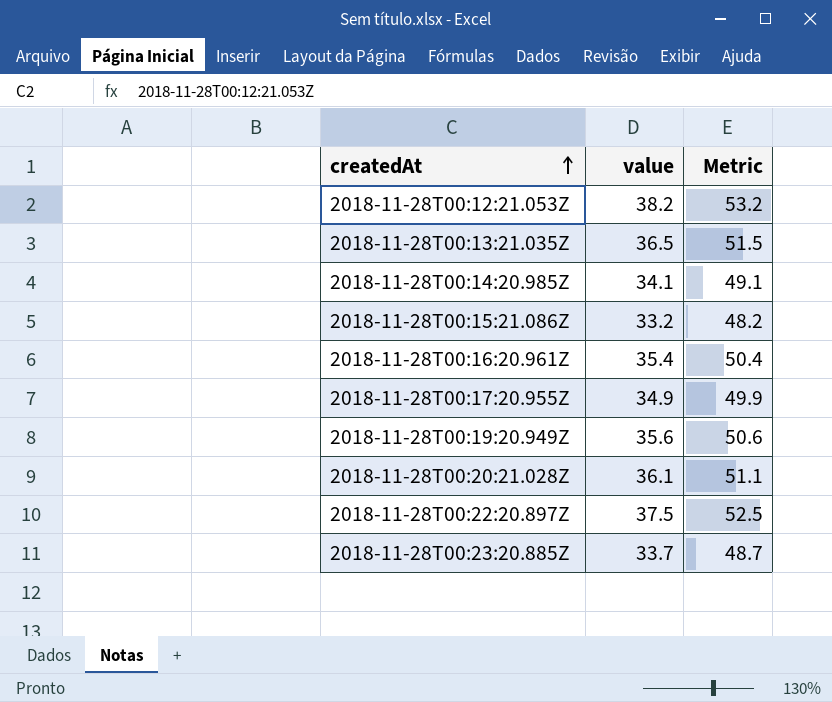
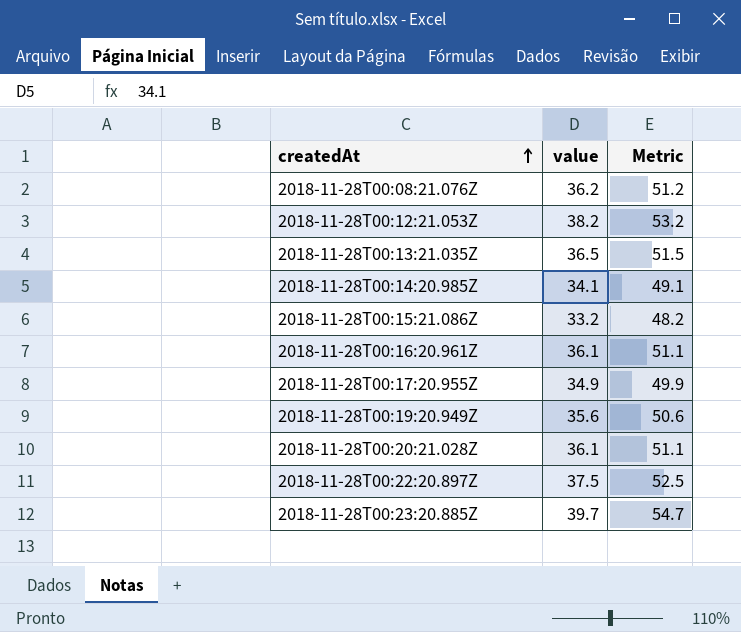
row 2018-11-28T00:08:21.076Z: none -> 36.2 | 51.2
2018-11-28T00:16:20.961Z | value: 35.4 -> 36.1
2018-11-28T00:16:20.961Z | Metric: 50.4 -> 51.1
2018-11-28T00:23:20.885Z | value: 33.7 -> 39.7
2018-11-28T00:23:20.885Z | Metric: 48.7 -> 54.7

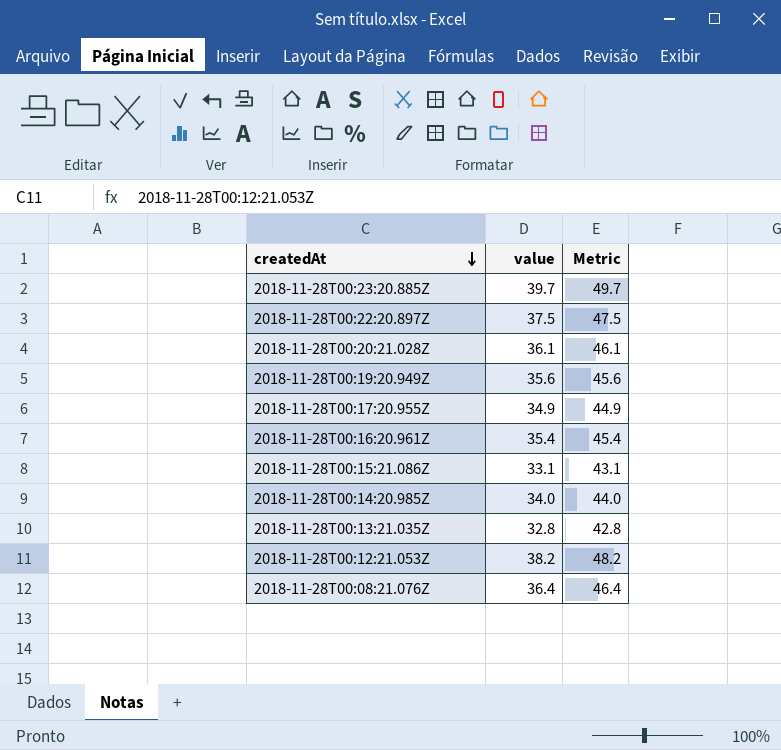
row order: createdAt ascending -> createdAt descending
column Metric | formula: [value] + 15 -> [value] + 10
2018-11-28T00:16:20.961Z | value: 36.1 -> 35.4
2018-11-28T00:15:21.086Z | value: 33.2 -> 33.1
2018-11-28T00:14:20.985Z | value: 34.1 -> 34.0
2018-11-28T00:13:21.035Z | value: 36.5 -> 32.8
2018-11-28T00:08:21.076Z | value: 36.2 -> 36.4

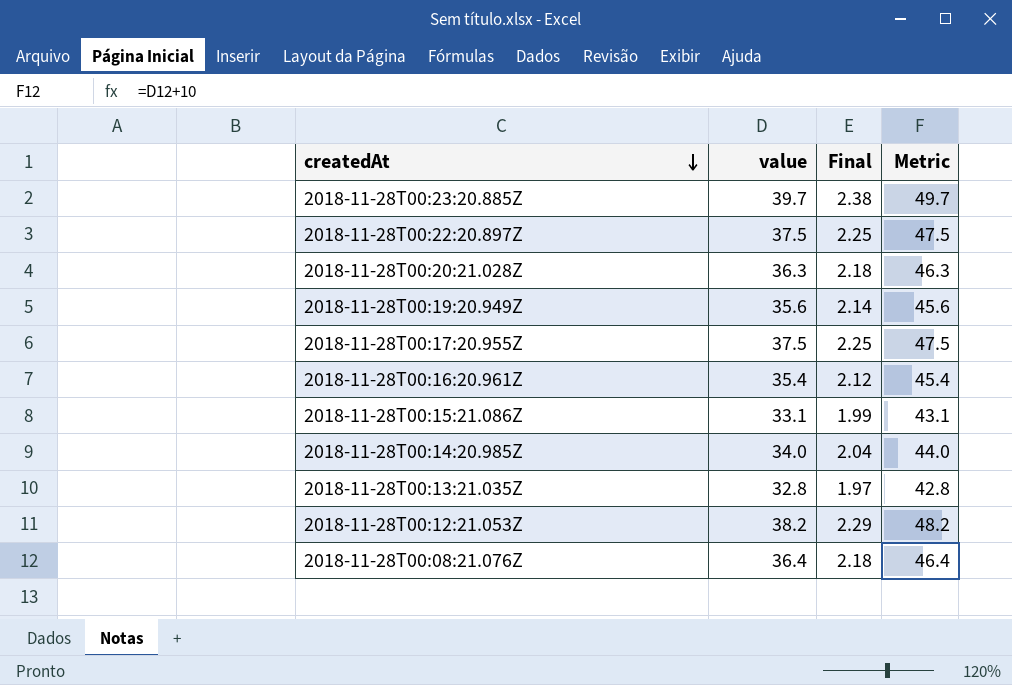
column Final | formula: none -> [value] * 0.06
2018-11-28T00:20:21.028Z | value: 36.1 -> 36.3
2018-11-28T00:20:21.028Z | Metric: 46.1 -> 46.3
2018-11-28T00:17:20.955Z | value: 34.9 -> 37.5
2018-11-28T00:17:20.955Z | Metric: 44.9 -> 47.5

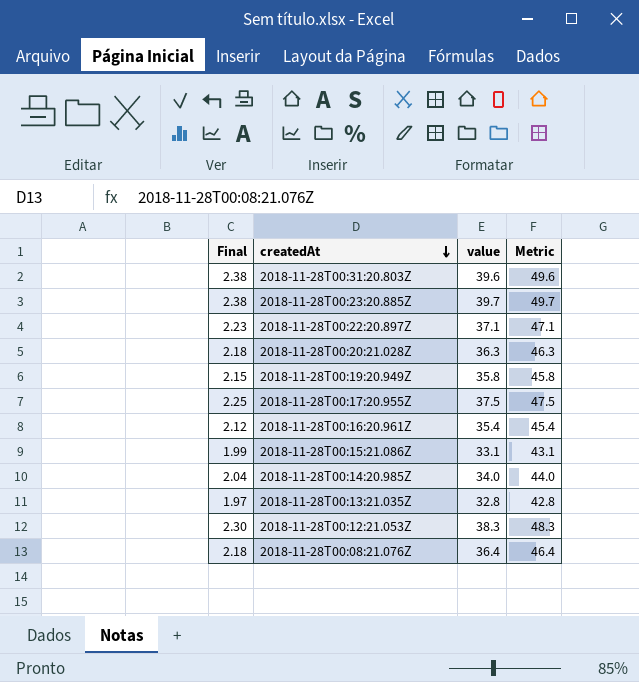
column Final | position: 3 -> 1
row 2018-11-28T00:31:20.803Z: none -> 2.38 | 39.6 | 49.6
2018-11-28T00:22:20.897Z | Final: 2.25 -> 2.23
2018-11-28T00:22:20.897Z | value: 37.5 -> 37.1
2018-11-28T00:22:20.897Z | Metric: 47.5 -> 47.1
2018-11-28T00:19:20.949Z | Final: 2.14 -> 2.15
2018-11-28T00:19:20.949Z | value: 35.6 -> 35.8
2018-11-28T00:19:20.949Z | Metric: 45.6 -> 45.8
2018-11-28T00:12:21.053Z | Final: 2.29 -> 2.30
2018-11-28T00:12:21.053Z | value: 38.2 -> 38.3
2018-11-28T00:12:21.053Z | Metric: 48.2 -> 48.3

